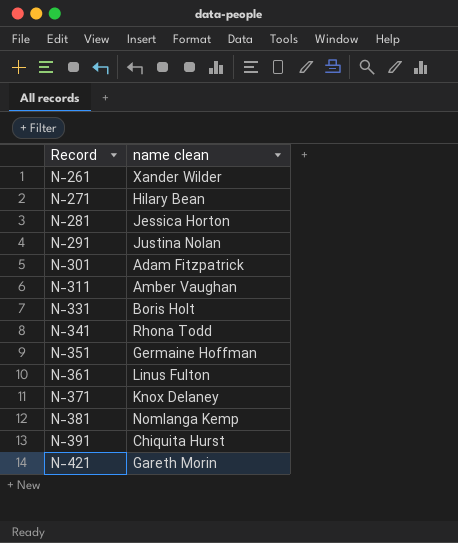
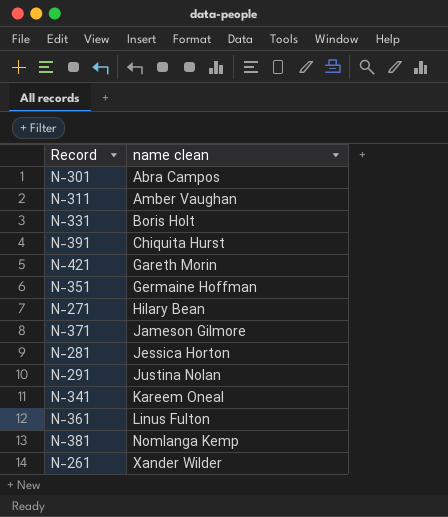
row order: Record ascending -> name clean ascending
N-301 | name clean: Adam Fitzpatrick -> Abra Campos
N-371 | name clean: Knox Delaney -> Jameson Gilmore
N-341 | name clean: Rhona Todd -> Kareem Oneal

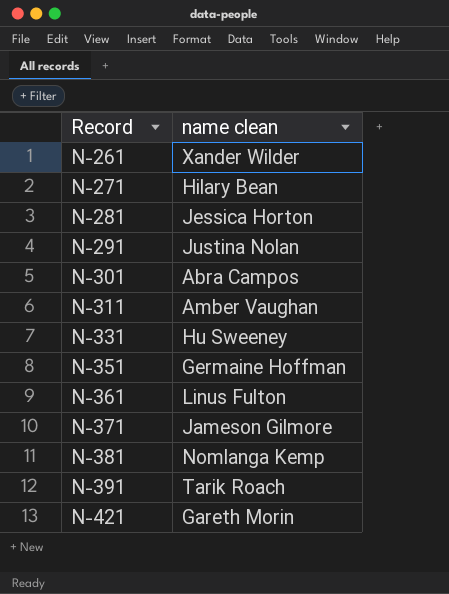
row order: name clean ascending -> Record ascending
row N-341: Kareem Oneal -> none
N-331 | name clean: Boris Holt -> Hu Sweeney
N-391 | name clean: Chiquita Hurst -> Tarik Roach

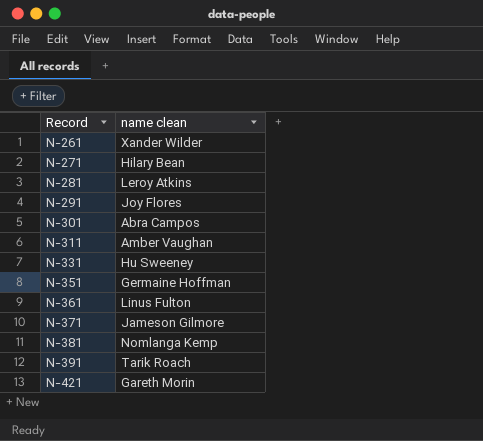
N-281 | name clean: Jessica Horton -> Leroy Atkins
N-291 | name clean: Justina Nolan -> Joy Flores

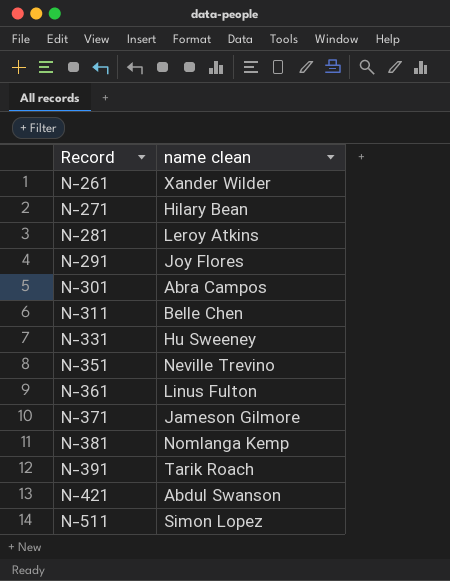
N-311 | name clean: Amber Vaughan -> Belle Chen
N-351 | name clean: Germaine Hoffman -> Neville Trevino
N-421 | name clean: Gareth Morin -> Abdul Swanson
row N-511: none -> Simon Lopez

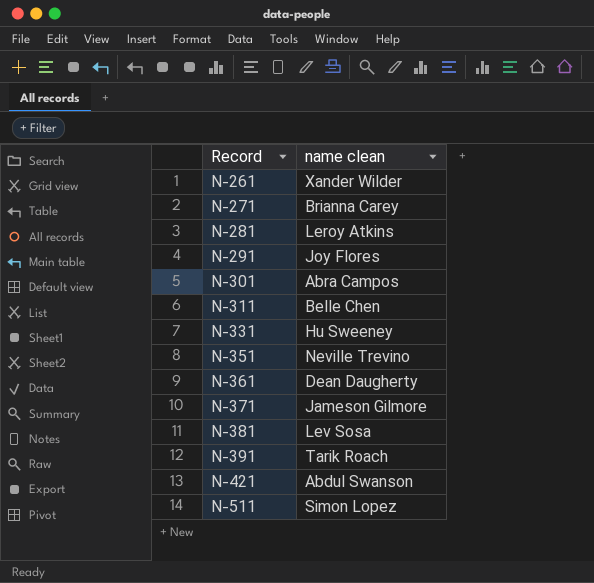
N-271 | name clean: Hilary Bean -> Brianna Carey
N-361 | name clean: Linus Fulton -> Dean Daugherty
N-381 | name clean: Nomlanga Kemp -> Lev Sosa

